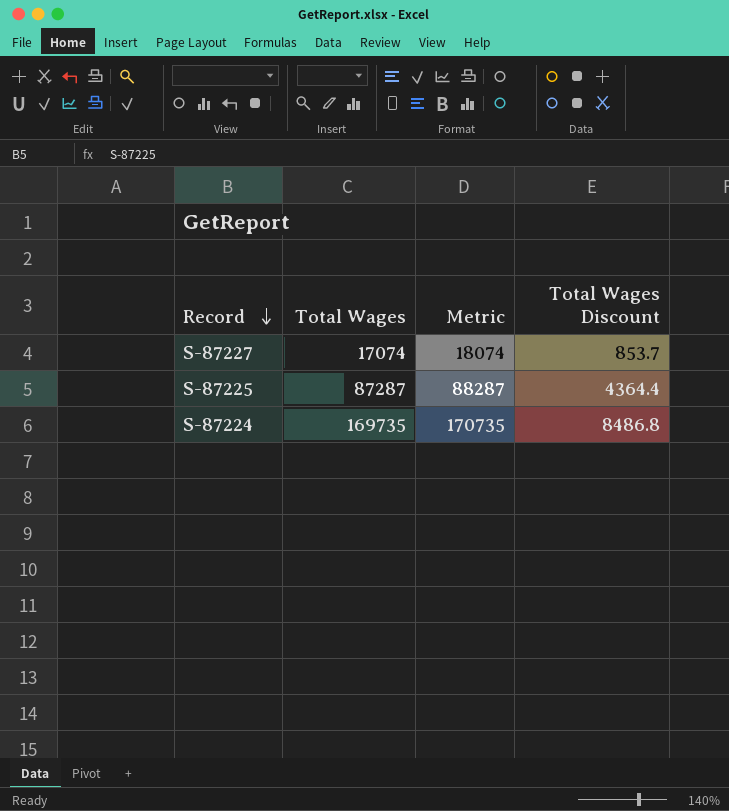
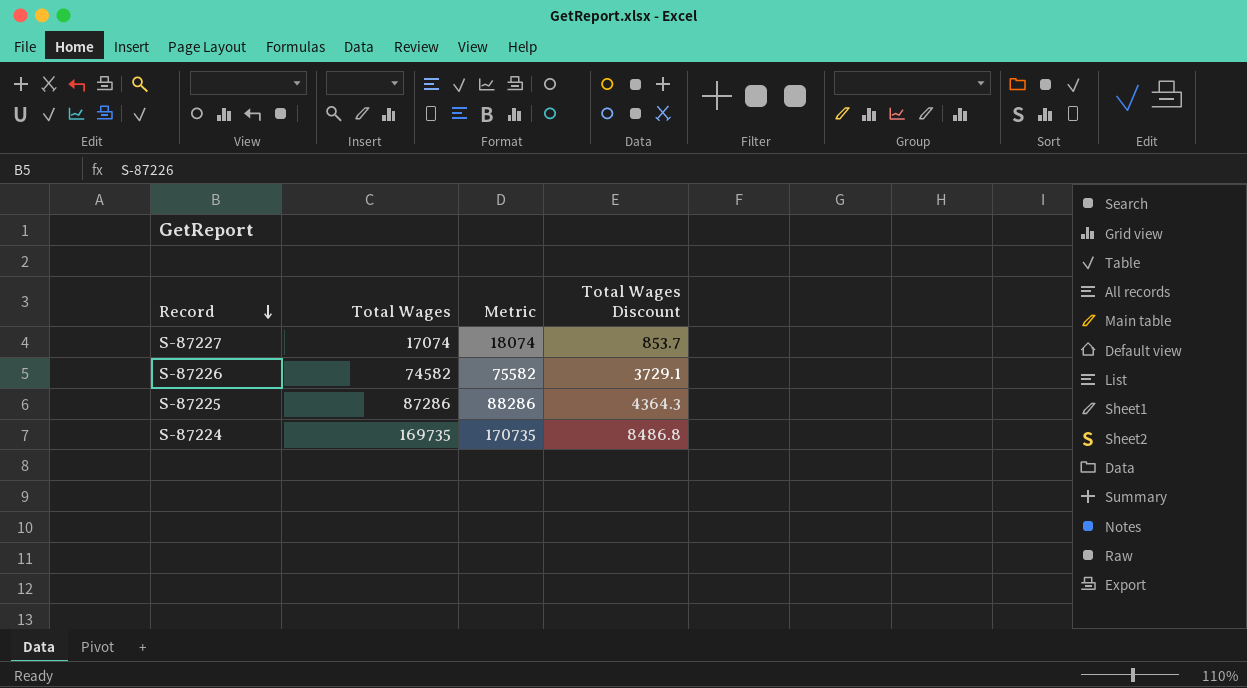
row S-87226: none -> 74582 | 75582 | 3729.1
S-87225 | Total Wages: 87287 -> 87286
S-87225 | Metric: 88287 -> 88286
S-87225 | Total Wages Discount: 4364.4 -> 4364.3

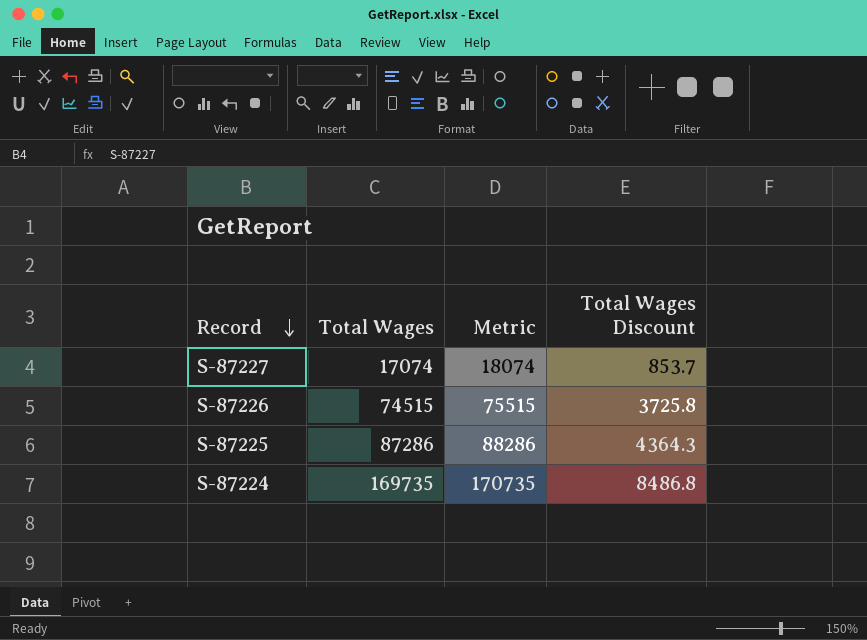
S-87226 | Total Wages: 74582 -> 74515
S-87226 | Metric: 75582 -> 75515
S-87226 | Total Wages Discount: 3729.1 -> 3725.8

